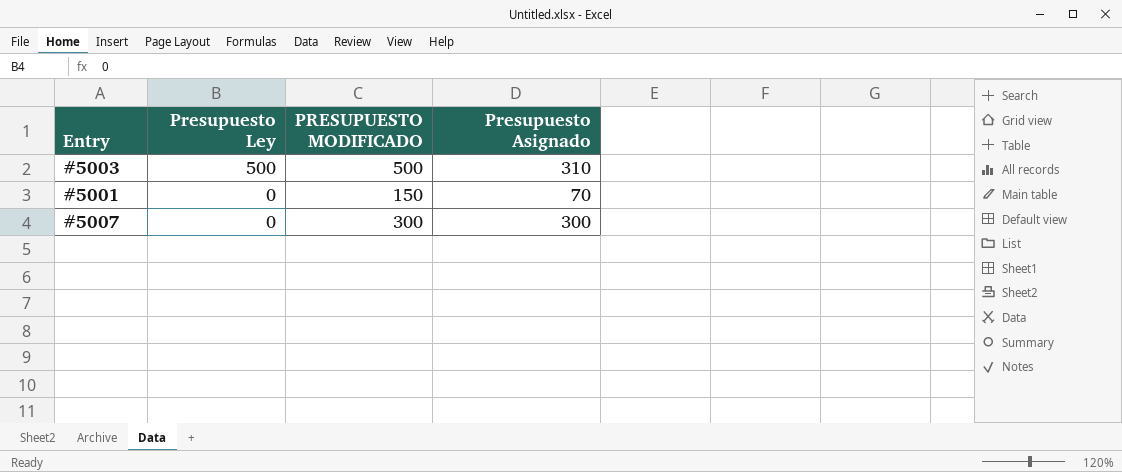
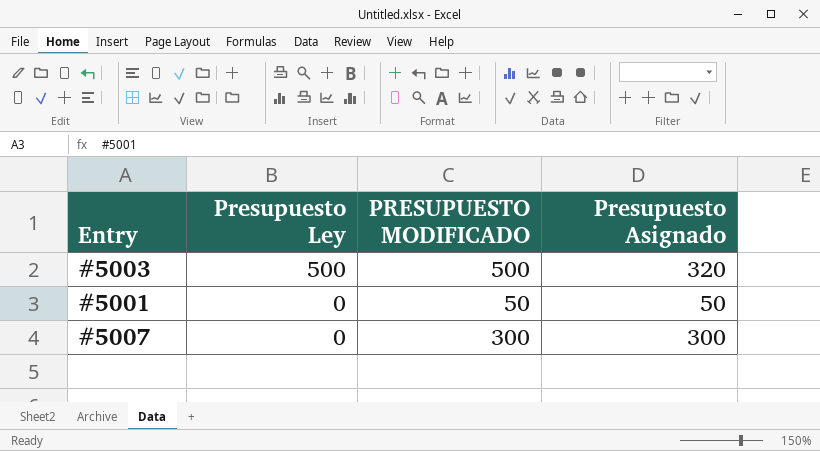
#5003 | Presupuesto Asignado: 310 -> 320
#5001 | PRESUPUESTO MODIFICADO: 150 -> 50
#5001 | Presupuesto Asignado: 70 -> 50

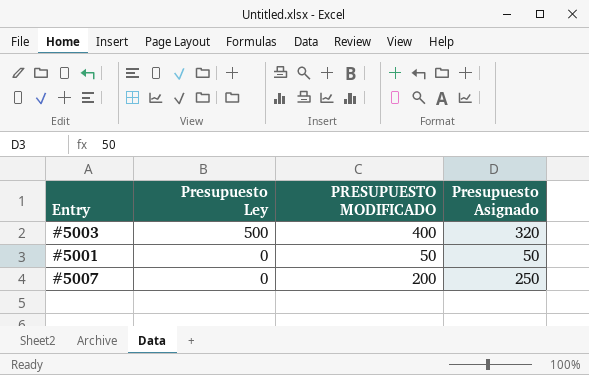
#5003 | PRESUPUESTO MODIFICADO: 500 -> 400
#5007 | PRESUPUESTO MODIFICADO: 300 -> 200
#5007 | Presupuesto Asignado: 300 -> 250

